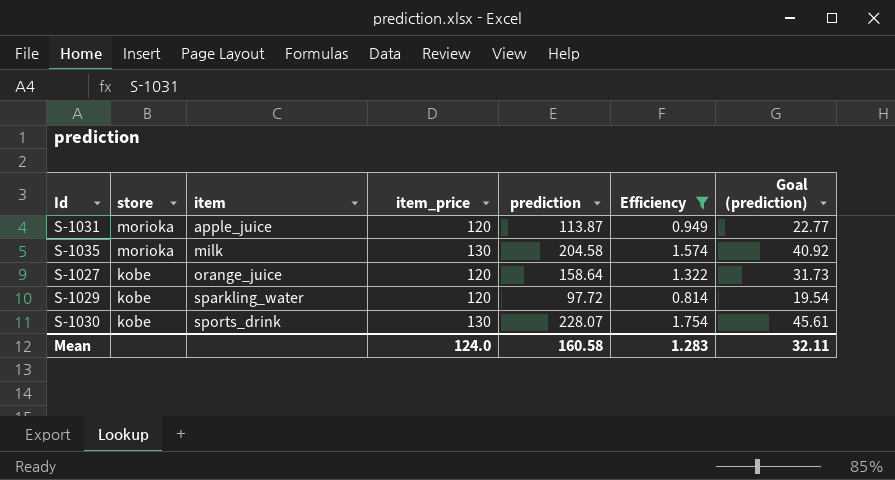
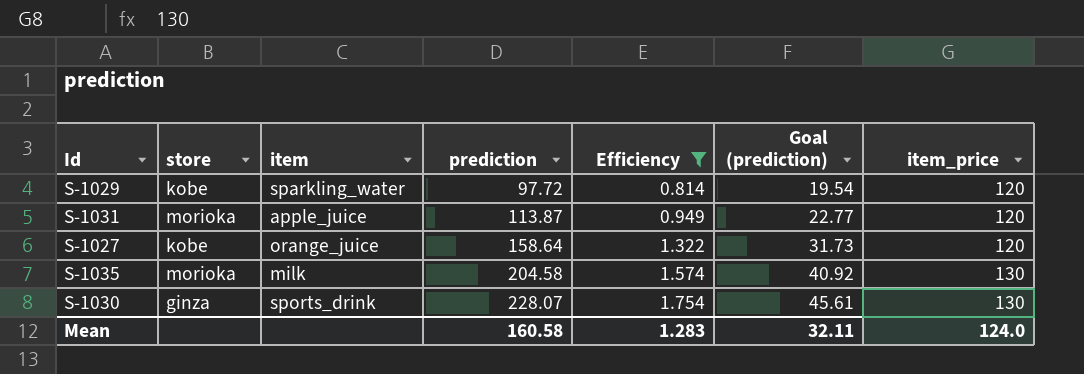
row order: store descending -> prediction ascending
column item_price | position: 4 -> 7
S-1030 | store: kobe -> ginza

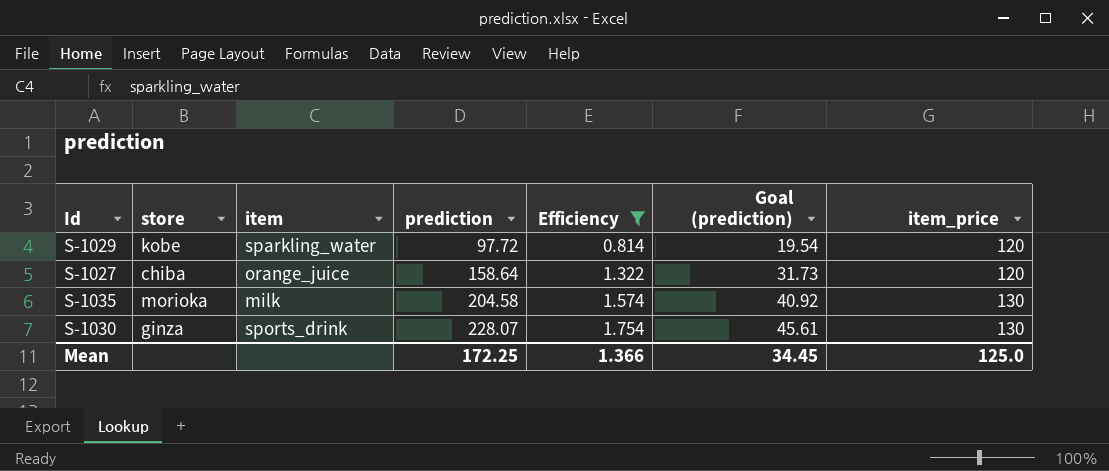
row S-1031: morioka | apple_juice | 113.87 | 0.949 | 22.77 | 120 -> none
S-1027 | store: kobe -> chiba
Mean | prediction: 160.58 -> 172.25
Mean | Efficiency: 1.283 -> 1.366
Mean | Goal (prediction): 32.11 -> 34.45
Mean | item_price: 124.0 -> 125.0

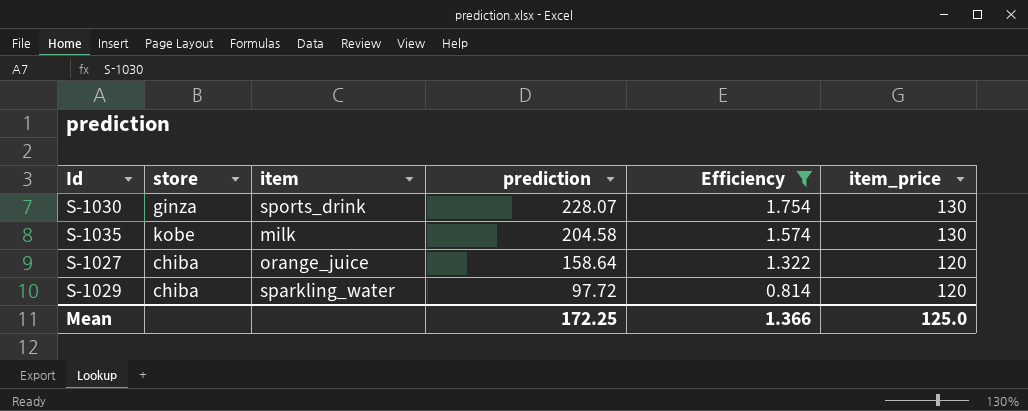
row order: prediction ascending -> prediction descending
column Goal (prediction) | formula: [prediction] * 0.2 -> none
S-1035 | store: morioka -> kobe
S-1029 | store: kobe -> chiba

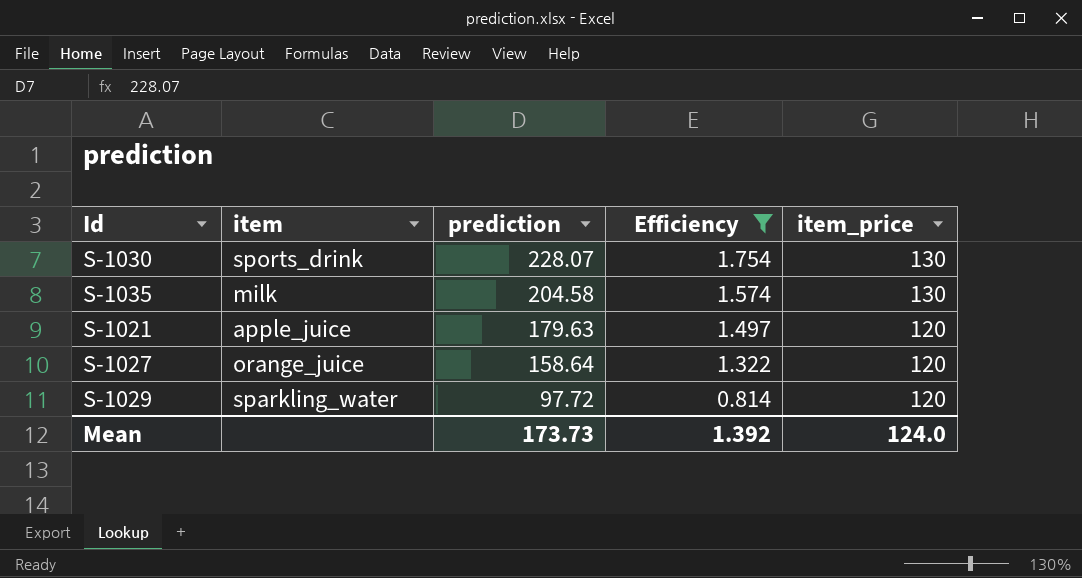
column store | position: 2 -> none
row S-1021: none -> apple_juice | 179.63 | 1.497 | 120
Mean | prediction: 172.25 -> 173.73
Mean | Efficiency: 1.366 -> 1.392
Mean | item_price: 125.0 -> 124.0

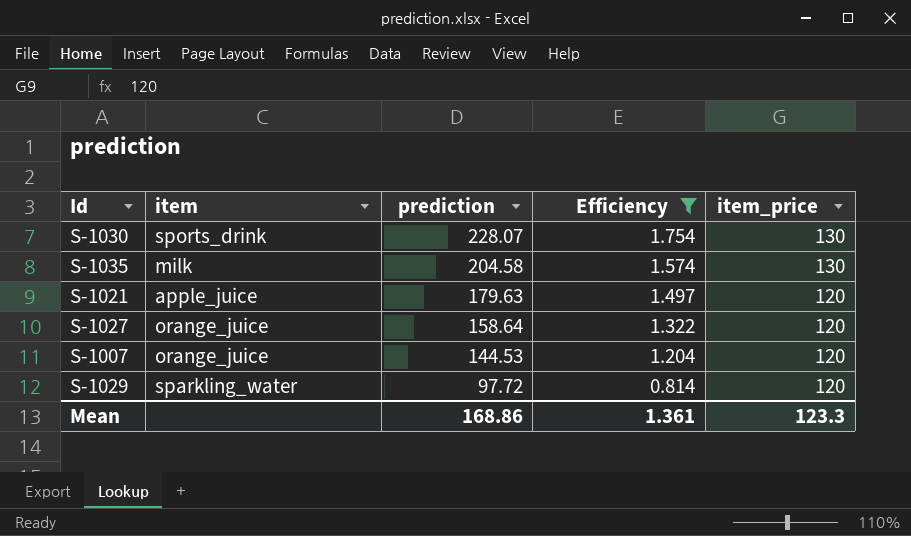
row S-1007: none -> orange_juice | 144.53 | 1.204 | 120
Mean | prediction: 173.73 -> 168.86
Mean | Efficiency: 1.392 -> 1.361
Mean | item_price: 124.0 -> 123.3

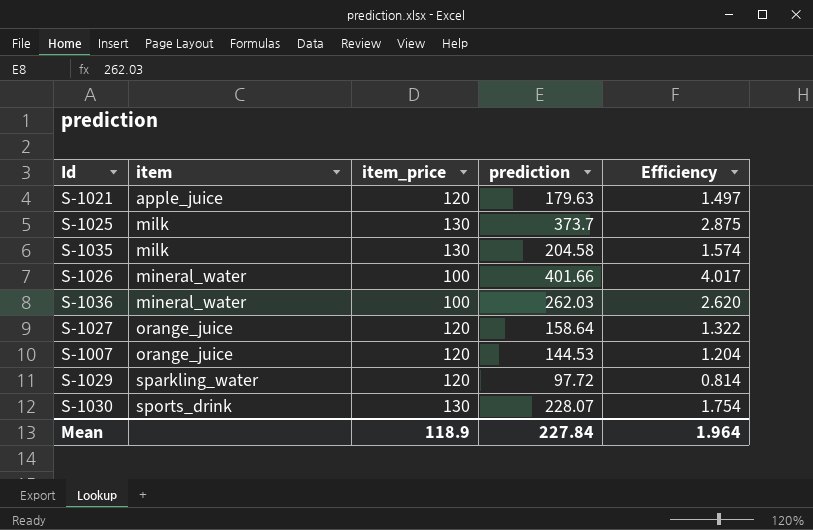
filter: Efficiency <= 1.754 -> none
row order: prediction descending -> item ascending
column item_price | position: 5 -> 3
Mean | item_price: 123.3 -> 118.9
Mean | prediction: 168.86 -> 227.84
Mean | Efficiency: 1.361 -> 1.964

